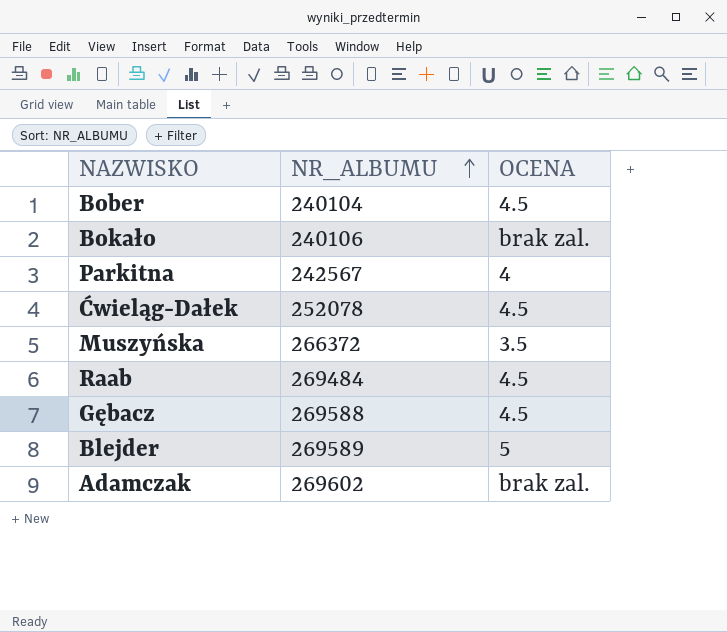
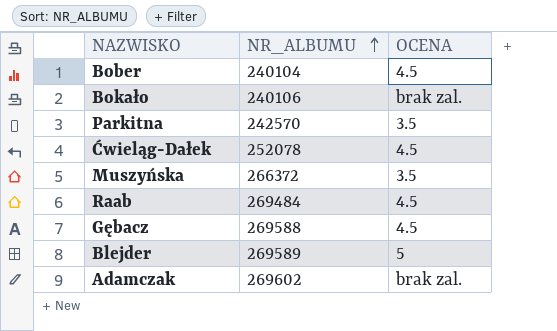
Parkitna | NR_ALBUMU: 242567 -> 242570
Parkitna | OCENA: 4 -> 3.5

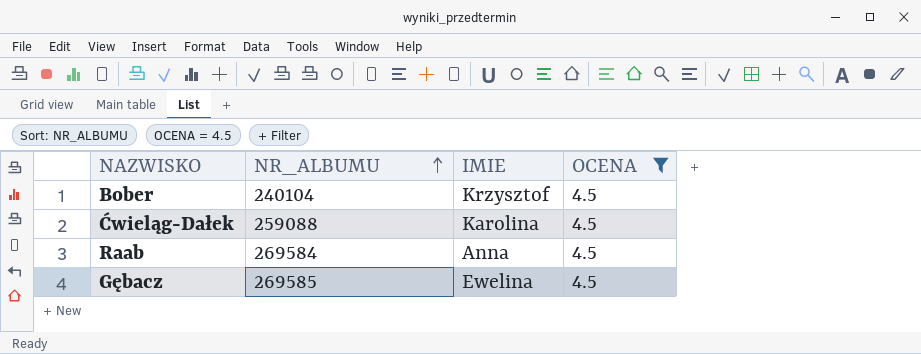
filter: none -> OCENA = 4.5
column IMIE | position: none -> 3
Ćwieląg-Dałek | NR_ALBUMU: 252078 -> 259088
Raab | NR_ALBUMU: 269484 -> 269584
Gębacz | NR_ALBUMU: 269588 -> 269585

